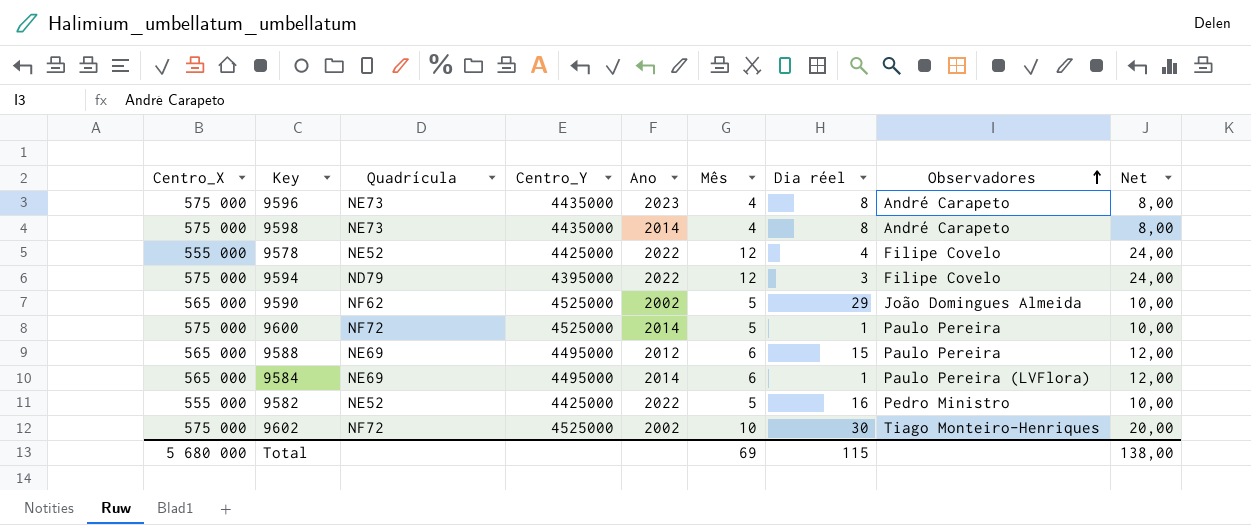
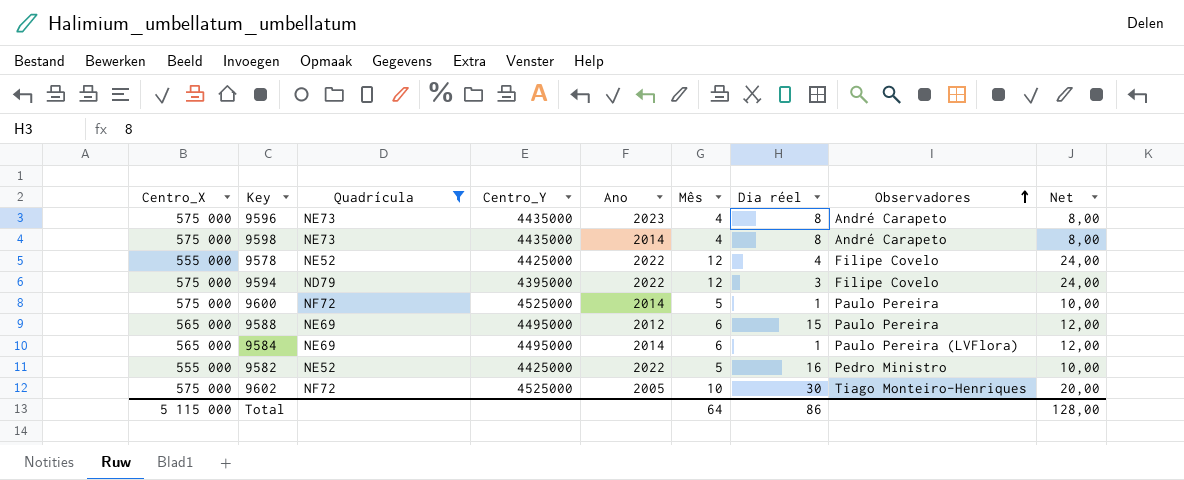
filter: none -> Quadrícula != NF62
9602 | Ano: 2002 -> 2005
Total | Centro_X: 5 680 000 -> 5 115 000
Total | Mês: 69 -> 64
Total | Dia réel: 115 -> 86
Total | Net: 138,00 -> 128,00

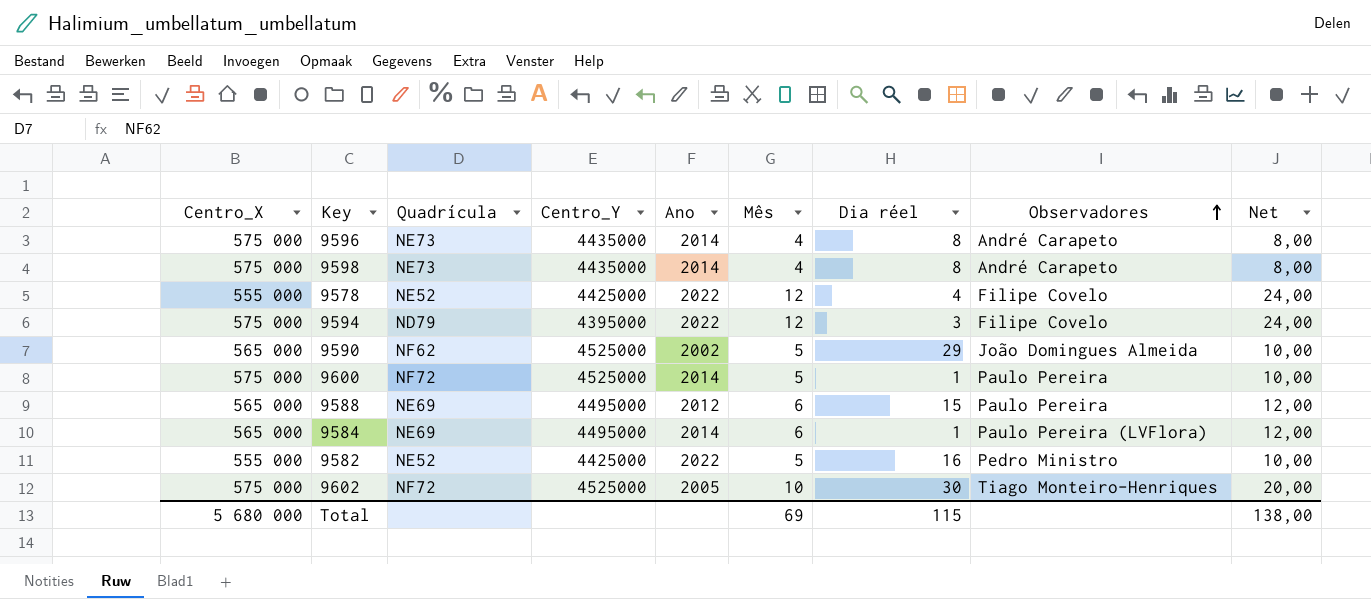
filter: Quadrícula != NF62 -> none
9596 | Ano: 2023 -> 2014
Total | Centro_X: 5 115 000 -> 5 680 000
Total | Mês: 64 -> 69
Total | Dia réel: 86 -> 115
Total | Net: 128,00 -> 138,00

